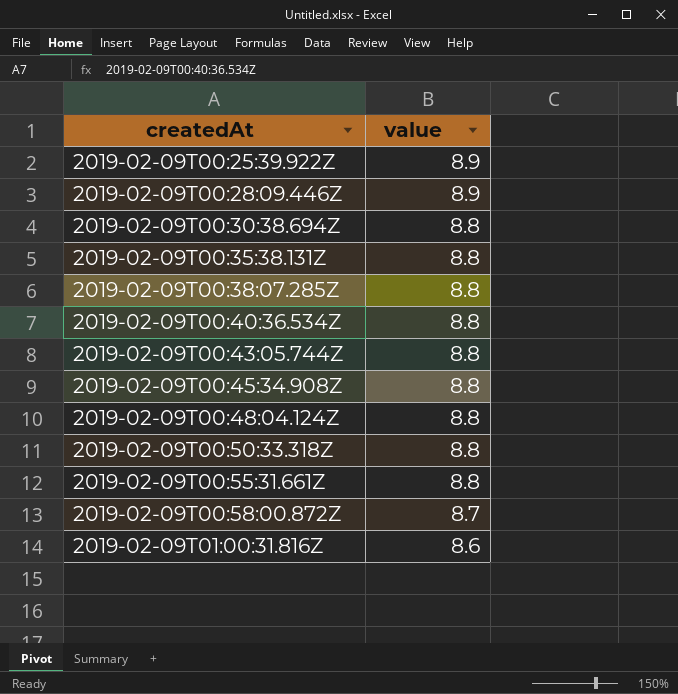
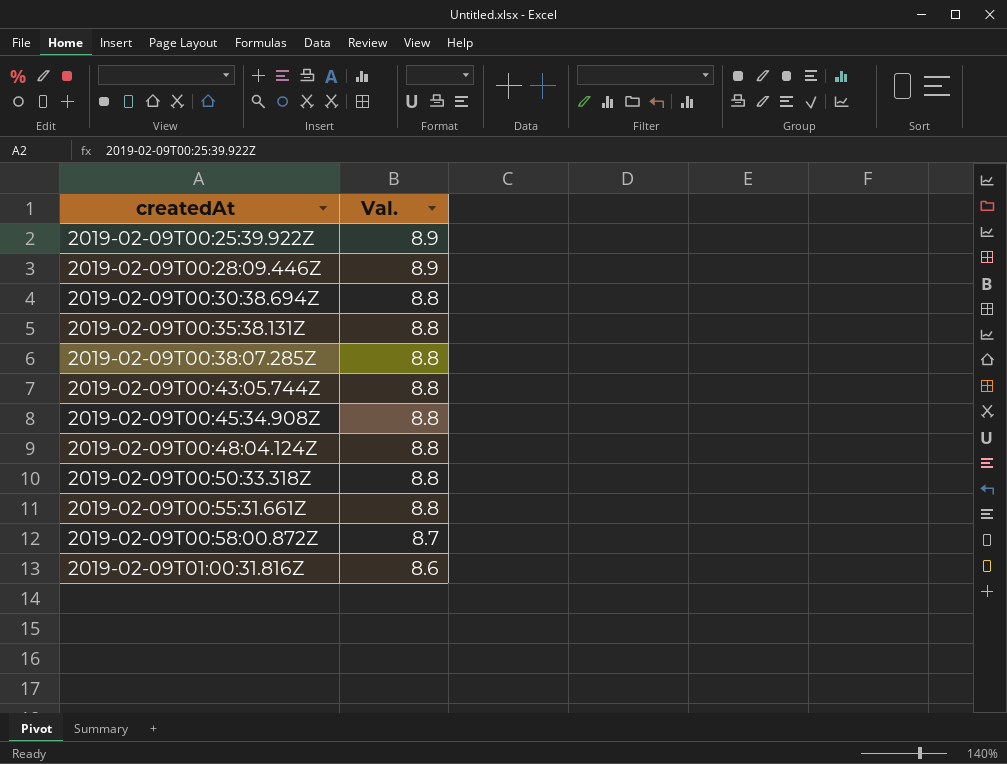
column name: value -> Val.
row 2019-02-09T00:40:36.534Z: 8.8 -> none

